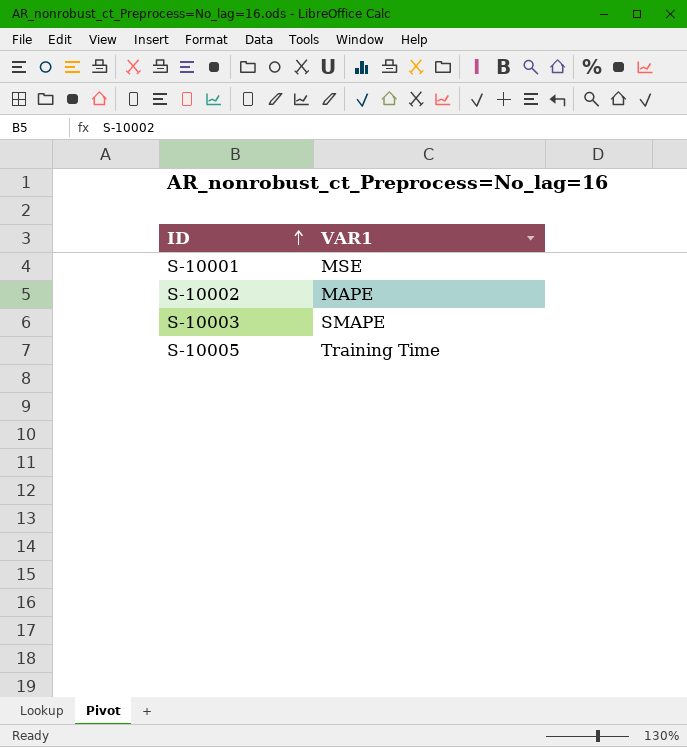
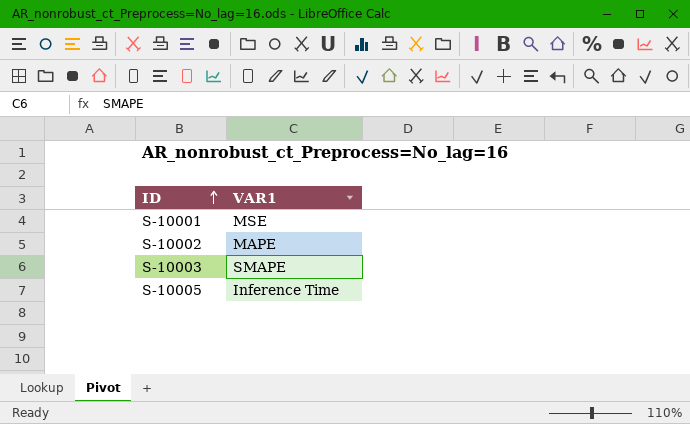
S-10005 | VAR1: Training Time -> Inference Time

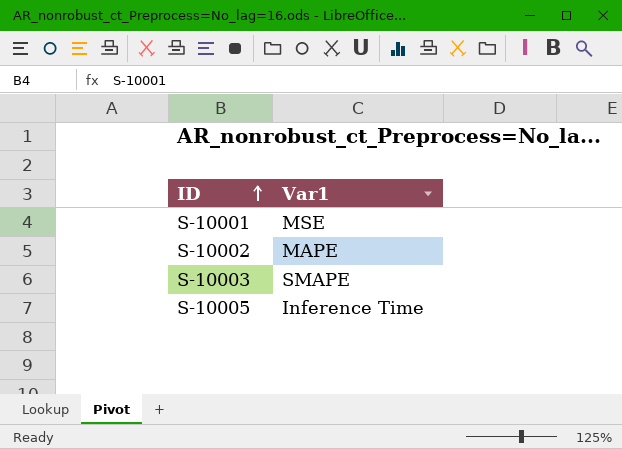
column name: VAR1 -> Var1

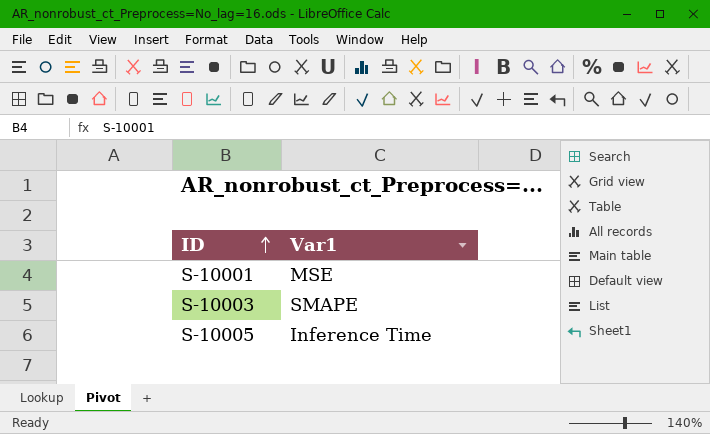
row S-10002: MAPE -> none

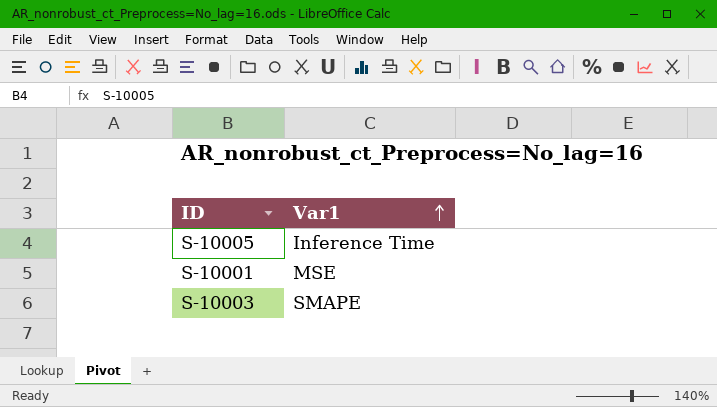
row order: ID ascending -> Var1 ascending

